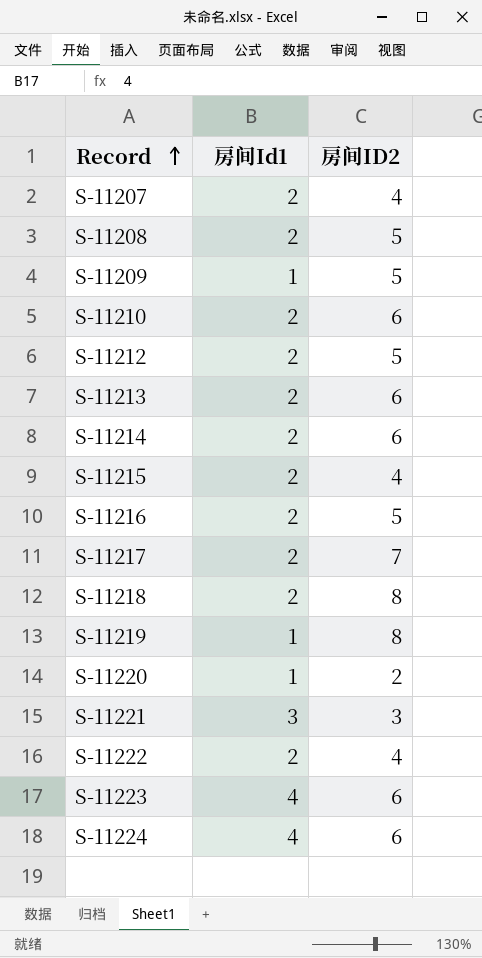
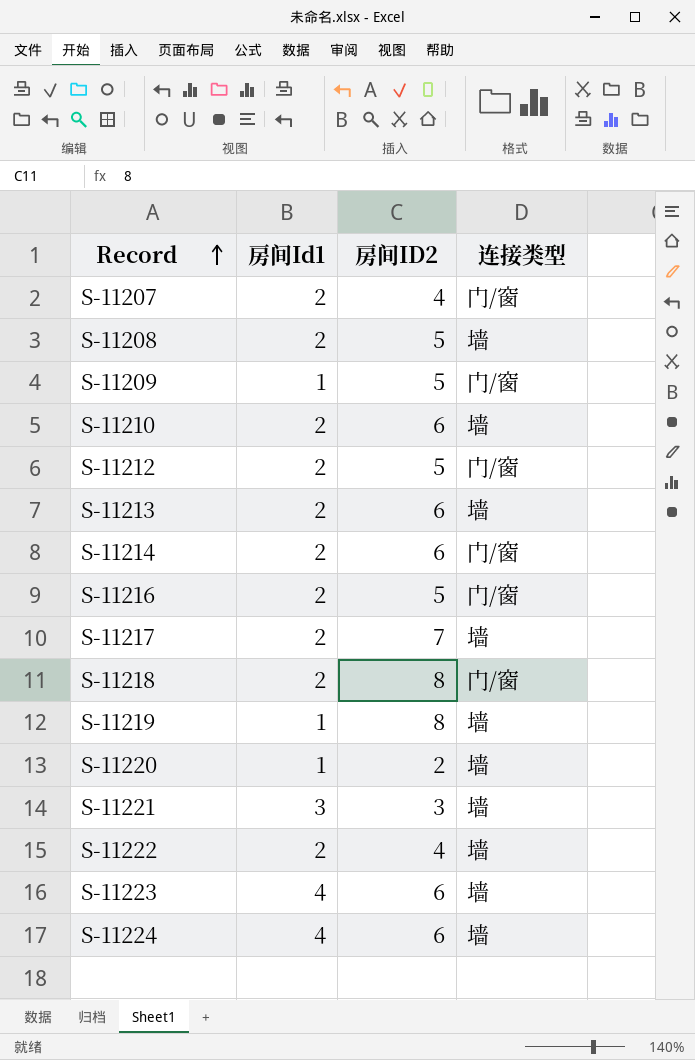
column 连接类型 | position: none -> 4
row S-11215: 2 | 4 -> none

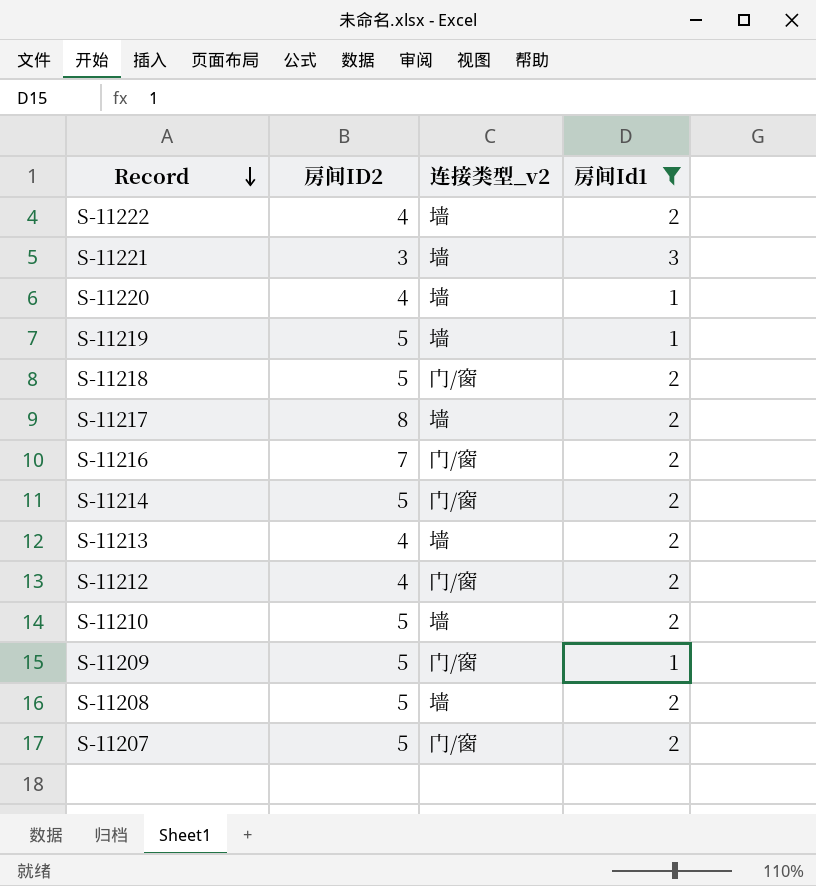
filter: none -> 房间Id1 != 4
row order: Record ascending -> Record descending
column name: 连接类型 -> 连接类型_v2
column 房间Id1 | position: 2 -> 4
S-11220 | 房间ID2: 2 -> 4
S-11219 | 房间ID2: 8 -> 5
S-11218 | 房间ID2: 8 -> 5
S-11217 | 房间ID2: 7 -> 8
S-11216 | 房间ID2: 5 -> 7
S-11214 | 房间ID2: 6 -> 5
S-11213 | 房间ID2: 6 -> 4
S-11212 | 房间ID2: 5 -> 4
S-11210 | 房间ID2: 6 -> 5
S-11207 | 房间ID2: 4 -> 5

